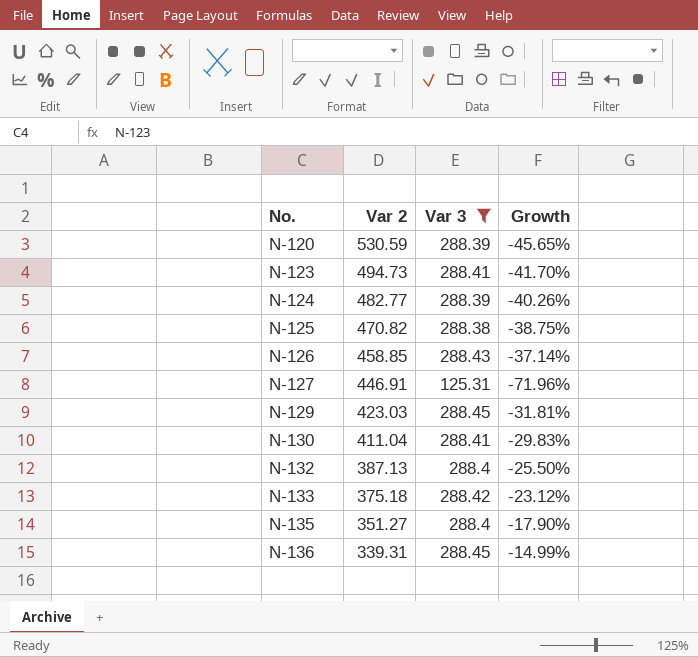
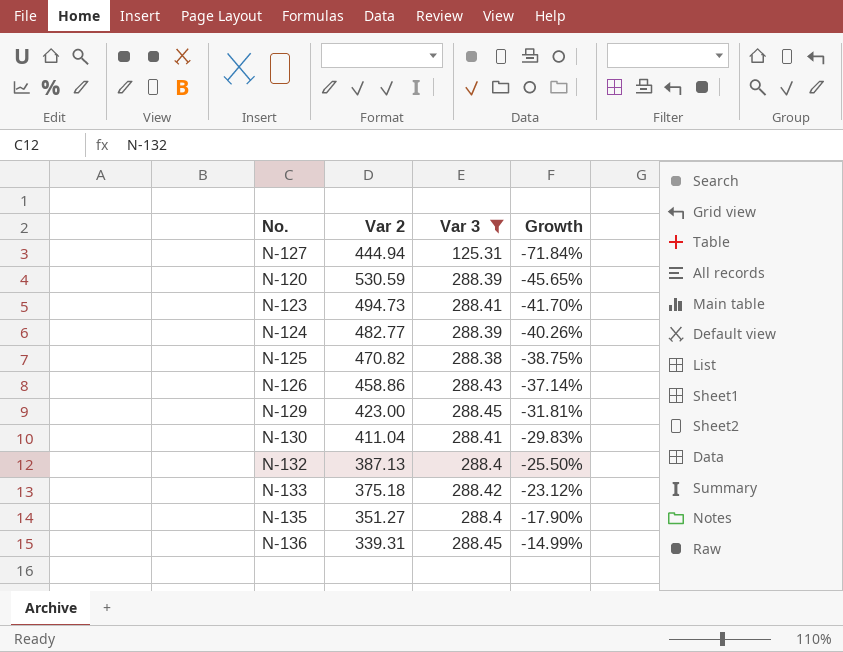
row order: No. ascending -> Growth ascending
N-127 | Var 2: 446.91 -> 444.94
N-127 | Growth: -71.96% -> -71.84%
N-126 | Var 2: 458.85 -> 458.86
N-129 | Var 2: 423.03 -> 423.00

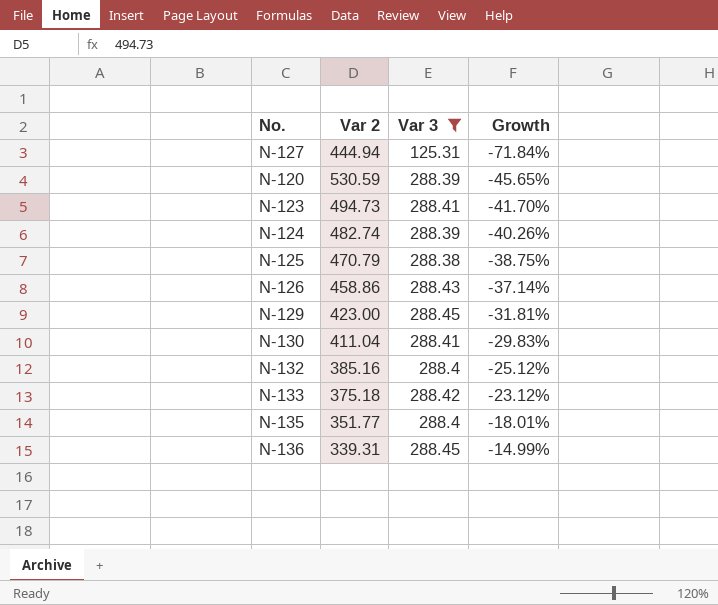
N-124 | Var 2: 482.77 -> 482.74
N-125 | Var 2: 470.82 -> 470.79
N-132 | Var 2: 387.13 -> 385.16
N-132 | Growth: -25.50% -> -25.12%
N-135 | Var 2: 351.27 -> 351.77
N-135 | Growth: -17.90% -> -18.01%

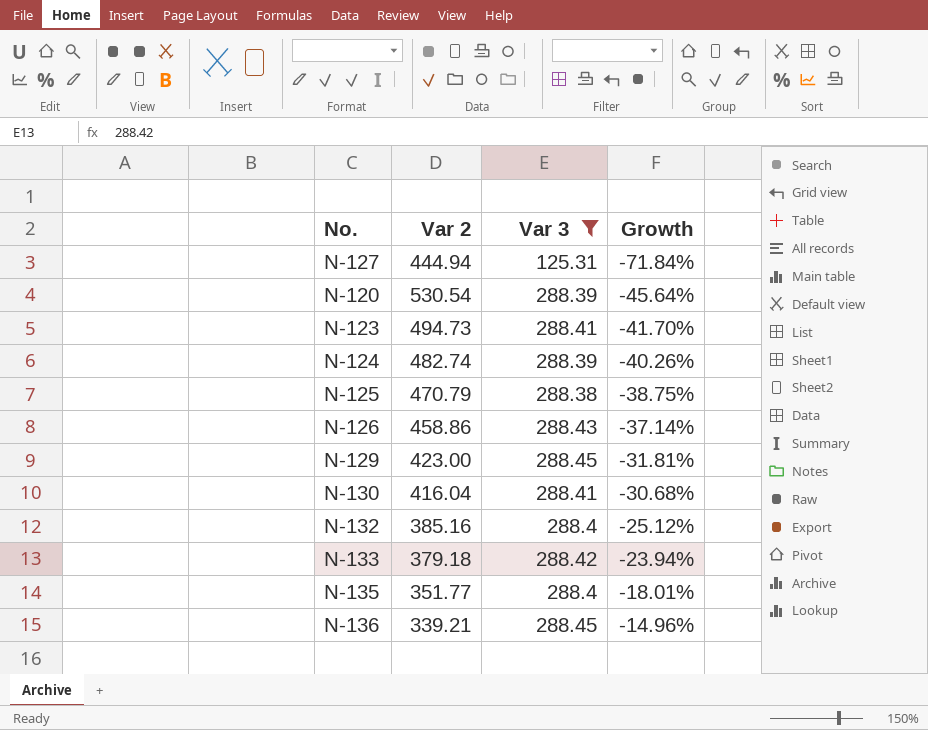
N-120 | Var 2: 530.59 -> 530.54
N-120 | Growth: -45.65% -> -45.64%
N-130 | Var 2: 411.04 -> 416.04
N-130 | Growth: -29.83% -> -30.68%
N-133 | Var 2: 375.18 -> 379.18
N-133 | Growth: -23.12% -> -23.94%
N-136 | Var 2: 339.31 -> 339.21
N-136 | Growth: -14.99% -> -14.96%

